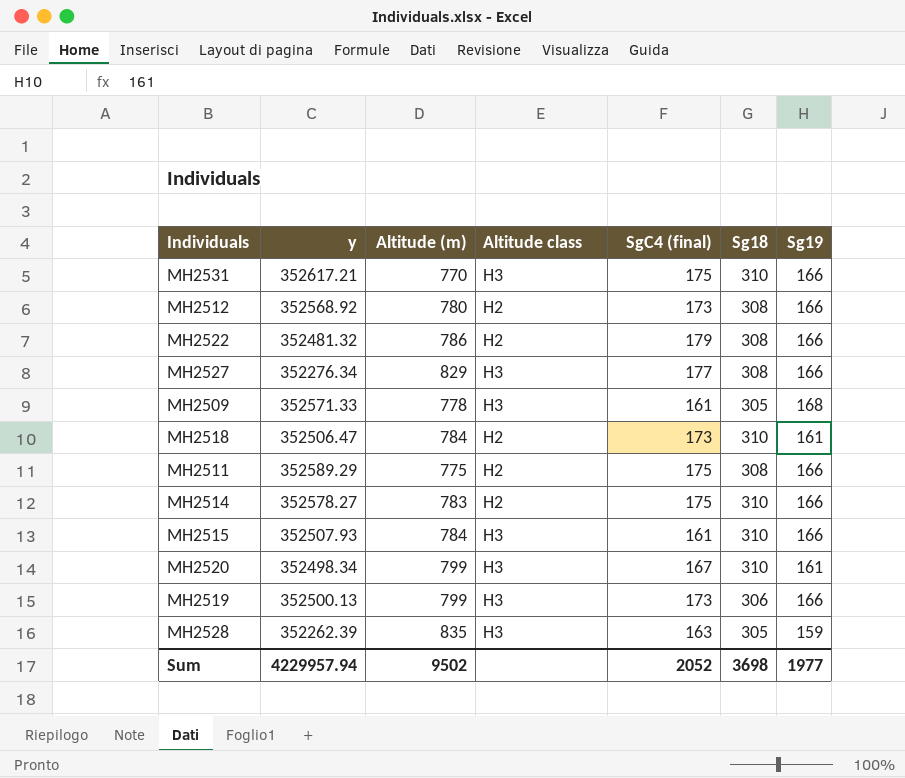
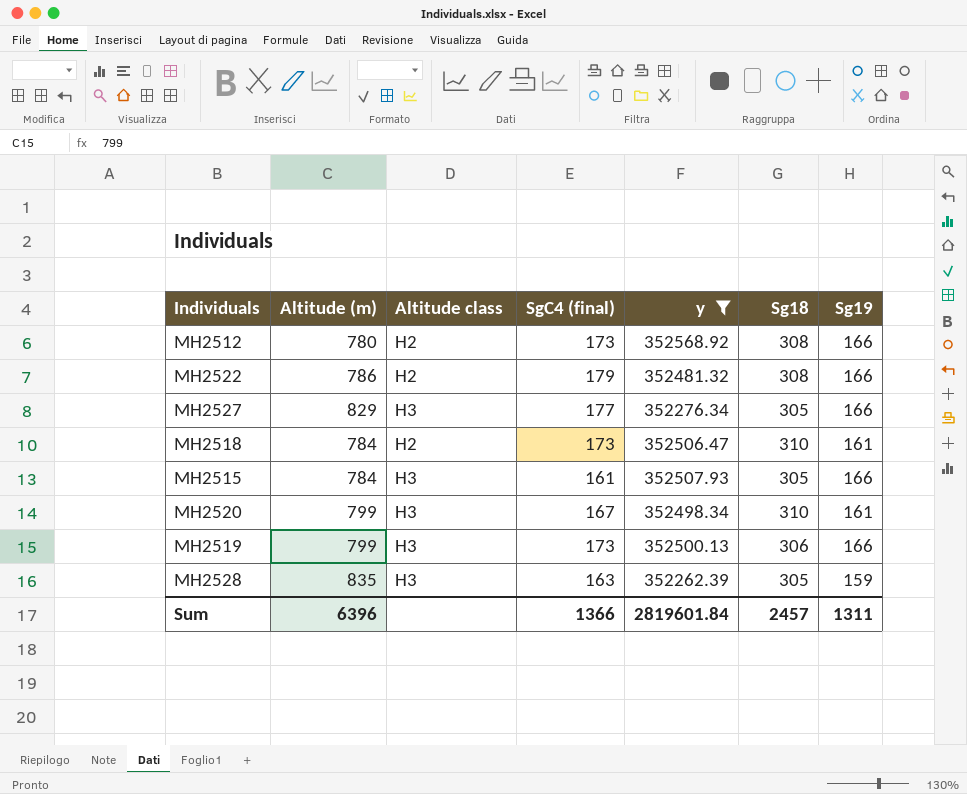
filter: none -> y <= 352568.92
column y | position: 2 -> 5
MH2527 | Sg18: 308 -> 305
MH2515 | Sg18: 310 -> 305
Sum | Altitude (m): 9502 -> 6396
Sum | SgC4 (final): 2052 -> 1366
Sum | y: 4229957.94 -> 2819601.84
Sum | Sg18: 3698 -> 2457
Sum | Sg19: 1977 -> 1311

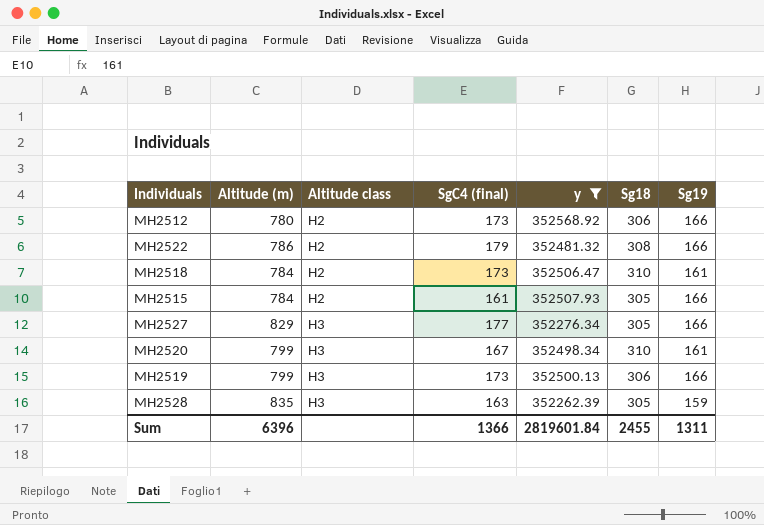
row order: none -> Altitude class ascending
MH2512 | Sg18: 308 -> 306
MH2515 | Altitude class: H3 -> H2
Sum | Sg18: 2457 -> 2455

